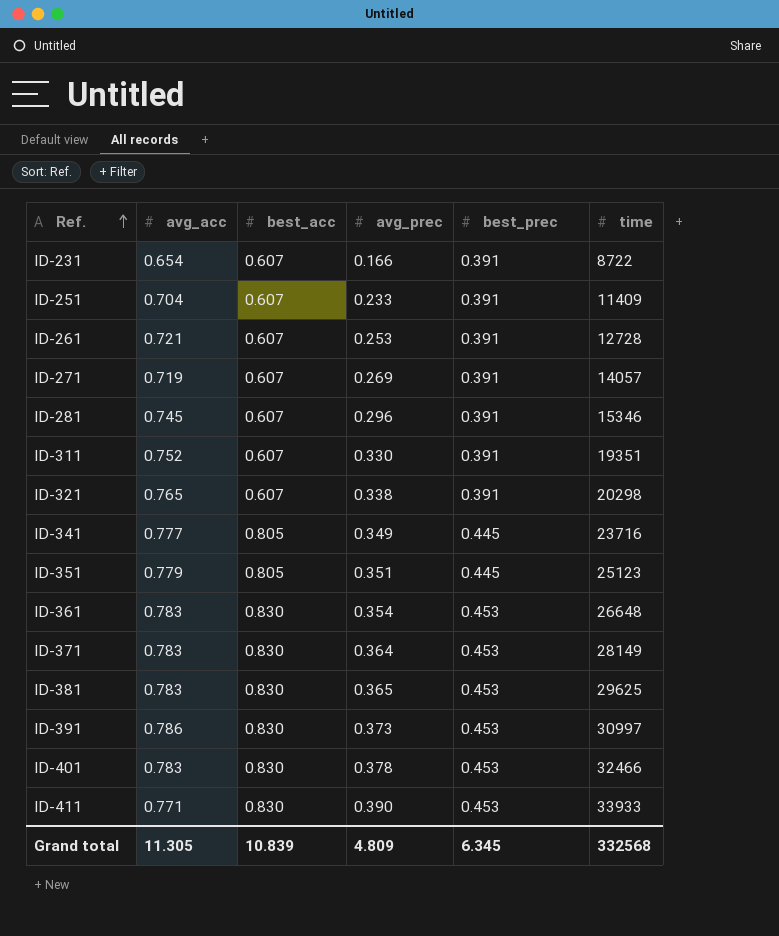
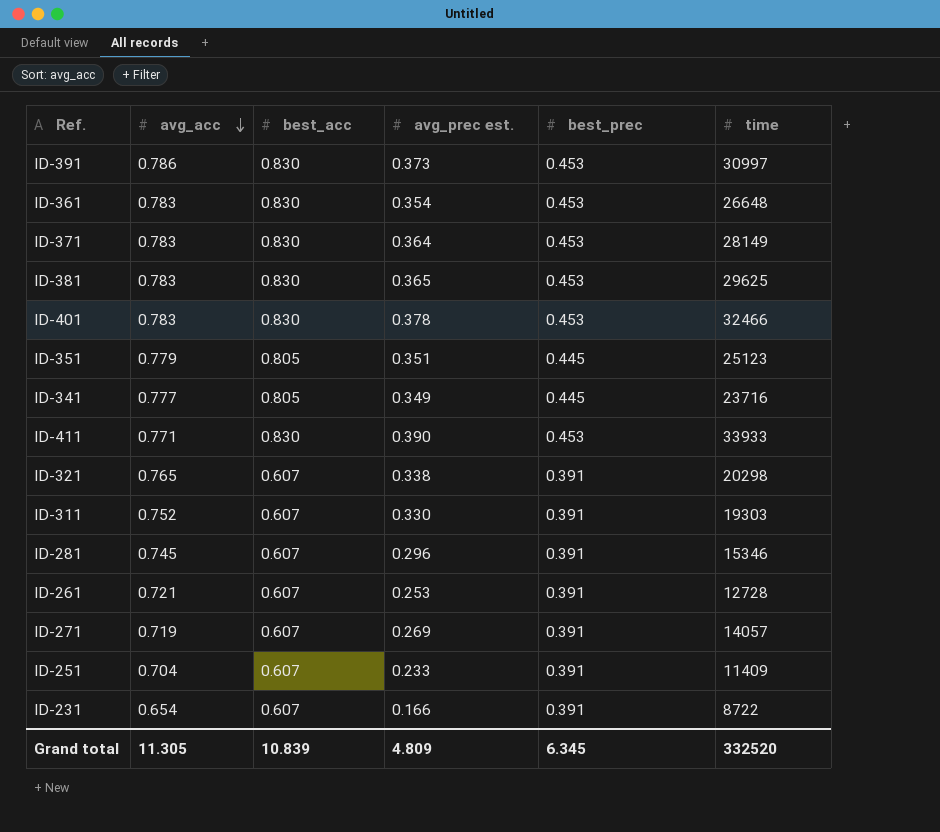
row order: Ref. ascending -> avg_acc descending
column name: avg_prec -> avg_prec est.
ID-311 | time: 19351 -> 19303
Grand total | time: 332568 -> 332520

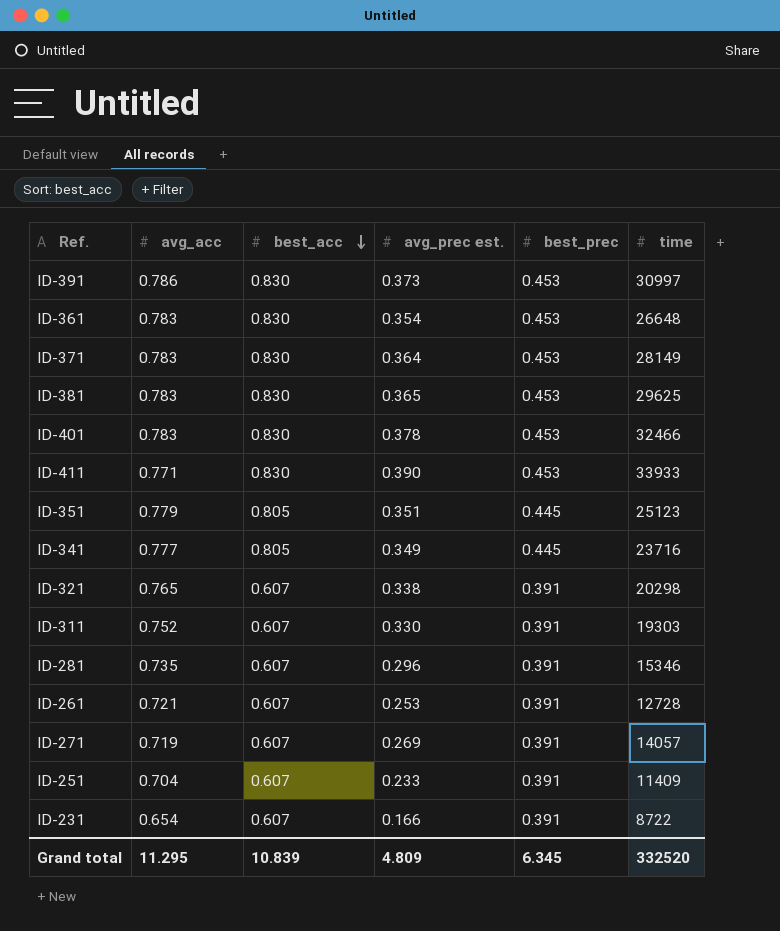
row order: avg_acc descending -> best_acc descending
ID-281 | avg_acc: 0.745 -> 0.735
Grand total | avg_acc: 11.305 -> 11.295

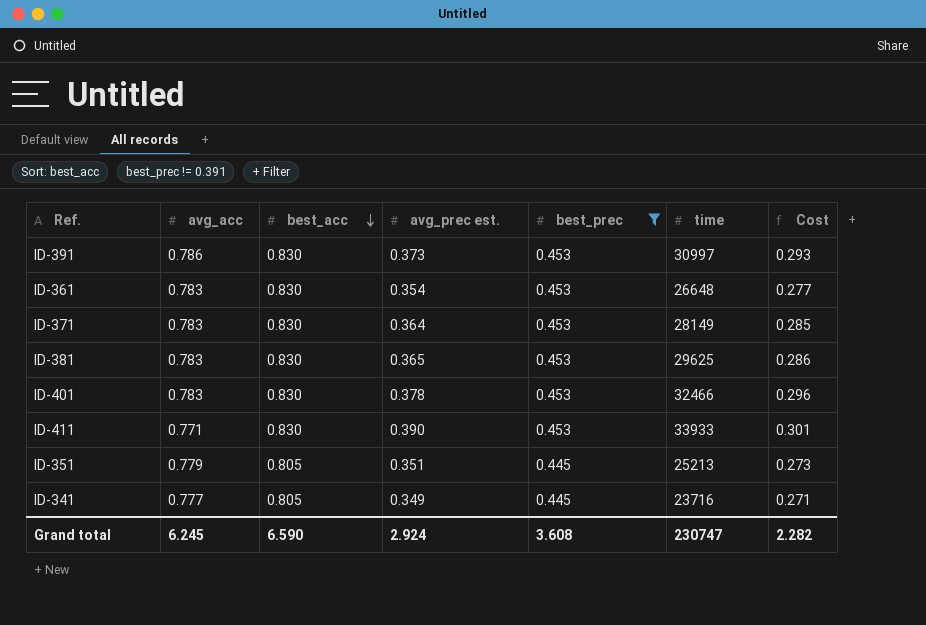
filter: none -> best_prec != 0.391
column Cost | formula: none -> [avg_acc] * [avg_prec est.]
ID-351 | time: 25123 -> 25213
Grand total | avg_acc: 11.295 -> 6.245
Grand total | best_acc: 10.839 -> 6.590
Grand total | avg_prec est.: 4.809 -> 2.924
Grand total | best_prec: 6.345 -> 3.608
Grand total | time: 332520 -> 230747

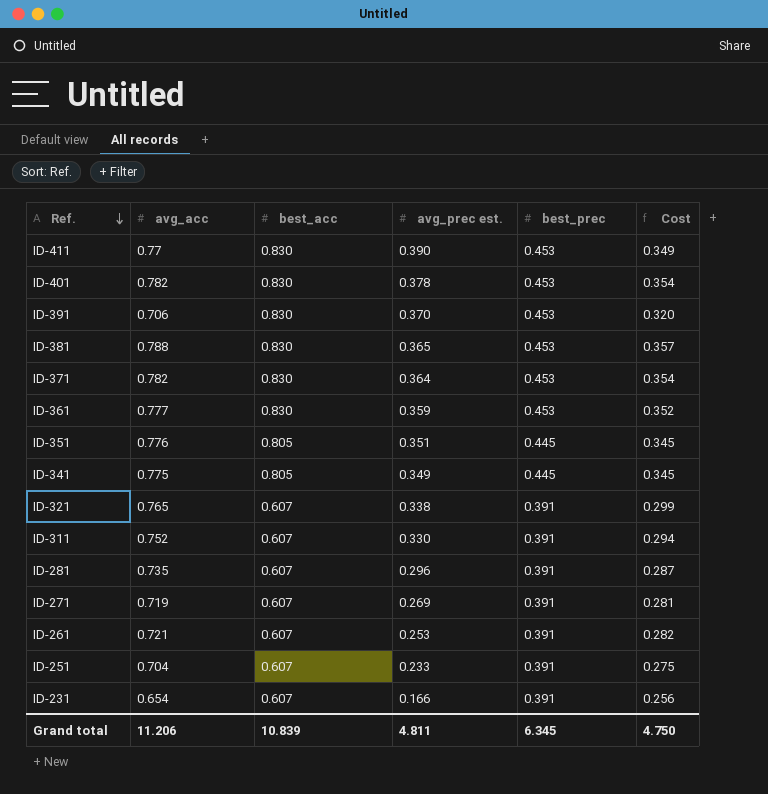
filter: best_prec != 0.391 -> none
row order: best_acc descending -> Ref. descending
column time | position: 6 -> none
column Cost | formula: [avg_acc] * [avg_prec est.] -> [avg_acc] * [best_prec]
ID-411 | avg_acc: 0.771 -> 0.77
ID-401 | avg_acc: 0.783 -> 0.782
ID-391 | avg_acc: 0.786 -> 0.706
ID-391 | avg_prec est.: 0.373 -> 0.370
ID-381 | avg_acc: 0.783 -> 0.788
ID-371 | avg_acc: 0.783 -> 0.782
ID-361 | avg_acc: 0.783 -> 0.777
ID-361 | avg_prec est.: 0.354 -> 0.359
ID-351 | avg_acc: 0.779 -> 0.776
ID-341 | avg_acc: 0.777 -> 0.775
Grand total | avg_acc: 6.245 -> 11.206
Grand total | best_acc: 6.590 -> 10.839
Grand total | avg_prec est.: 2.924 -> 4.811
Grand total | best_prec: 3.608 -> 6.345
Grand total | Cost: 2.282 -> 4.750

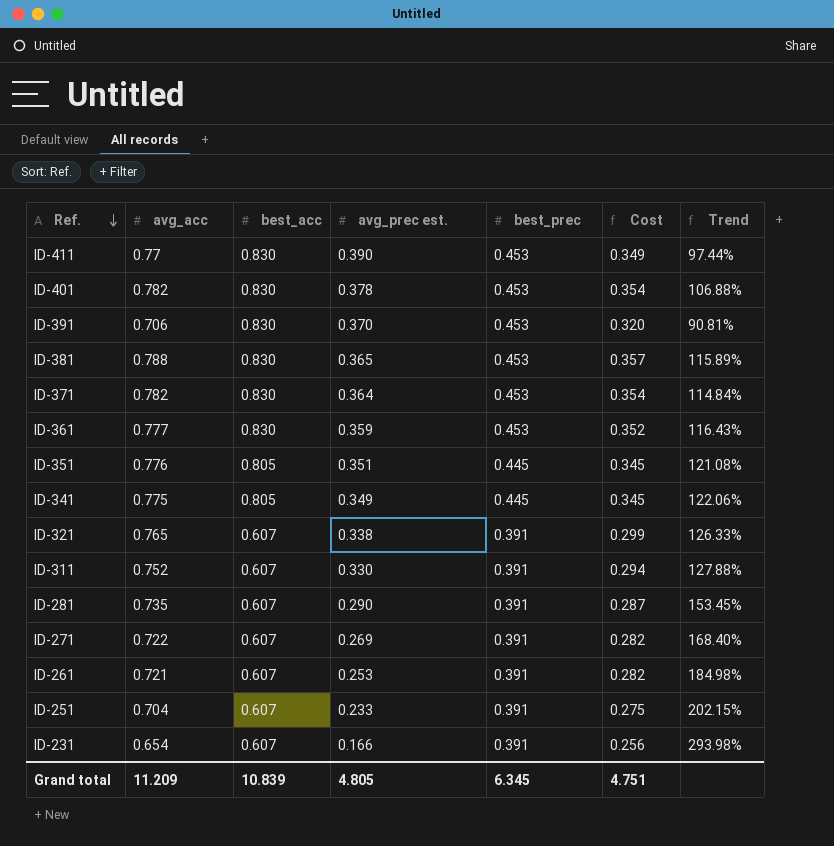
column Trend | formula: none -> ([avg_acc] - [avg_prec est.]) / [avg_prec est.]
ID-281 | avg_prec est.: 0.296 -> 0.290
ID-271 | avg_acc: 0.719 -> 0.722
ID-271 | Cost: 0.281 -> 0.282
Grand total | avg_acc: 11.206 -> 11.209
Grand total | avg_prec est.: 4.811 -> 4.805
Grand total | Cost: 4.750 -> 4.751

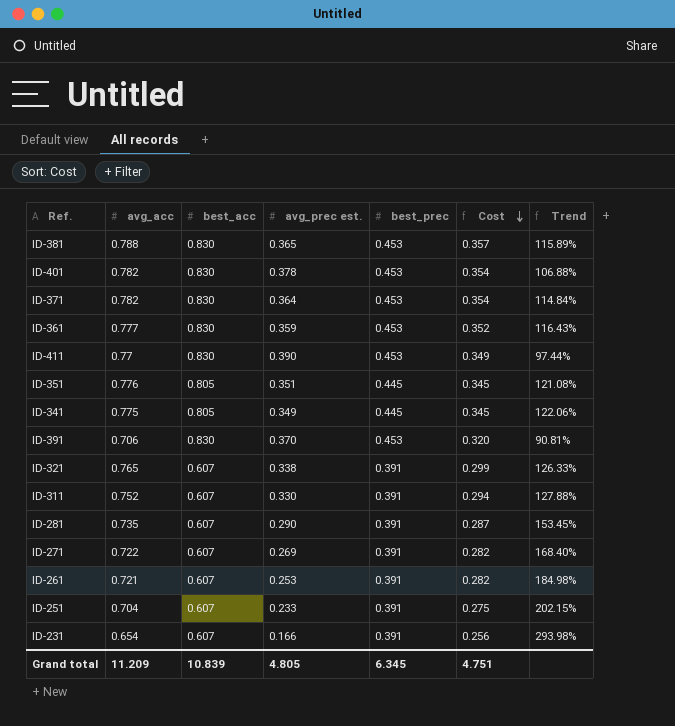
row order: Ref. descending -> Cost descending

